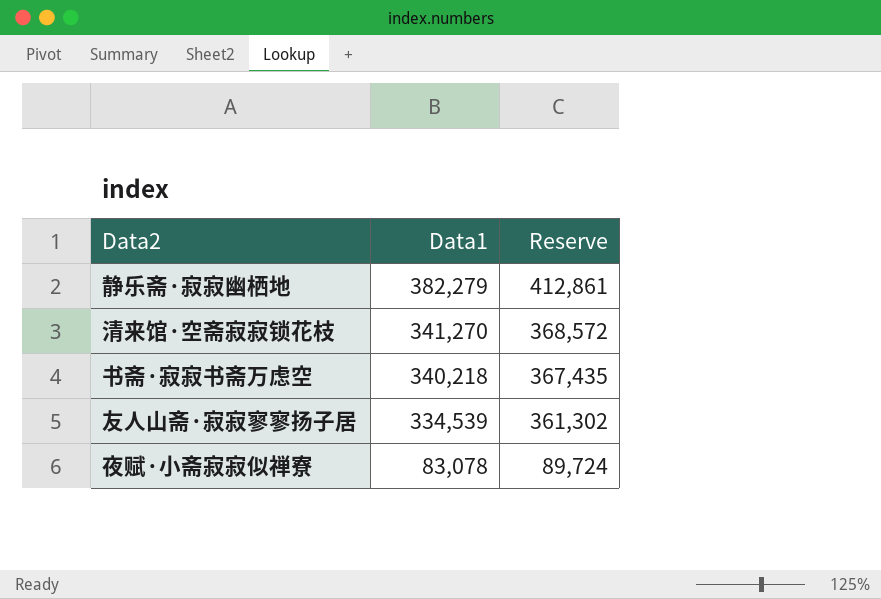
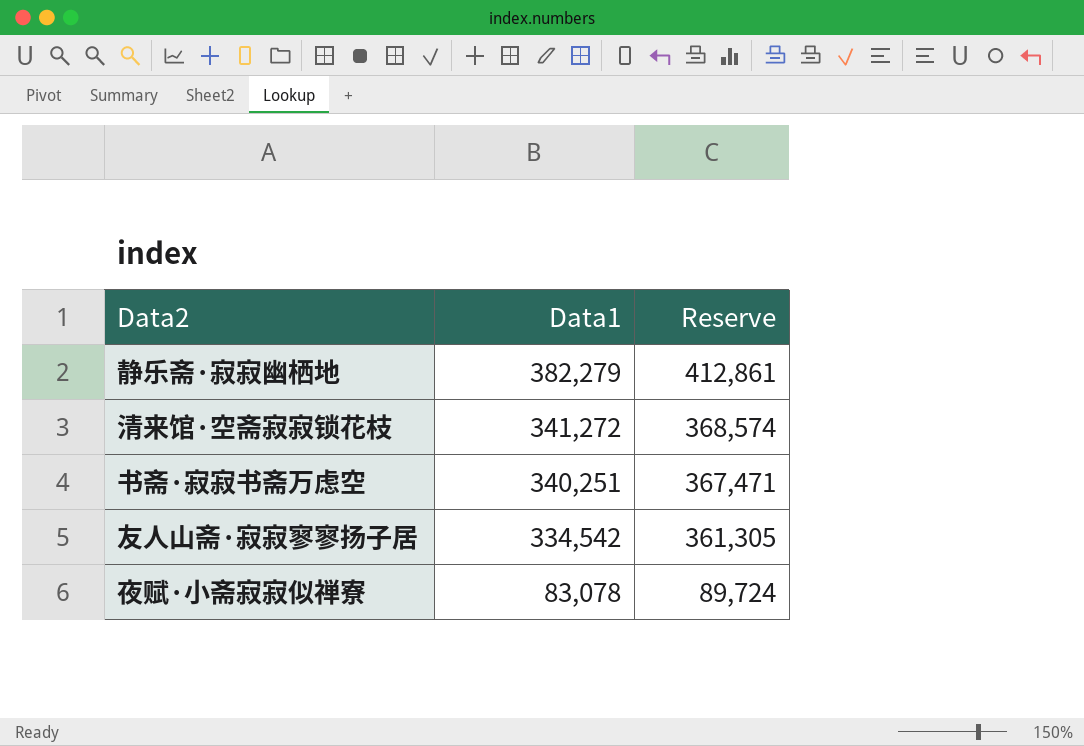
清来馆·空斋寂寂锁花枝 | Data1: 341,270 -> 341,272
清来馆·空斋寂寂锁花枝 | Reserve: 368,572 -> 368,574
书斋·寂寂书斋万虑空 | Data1: 340,218 -> 340,251
书斋·寂寂书斋万虑空 | Reserve: 367,435 -> 367,471
友人山斋·寂寂寥寥扬子居 | Data1: 334,539 -> 334,542
友人山斋·寂寂寥寥扬子居 | Reserve: 361,302 -> 361,305

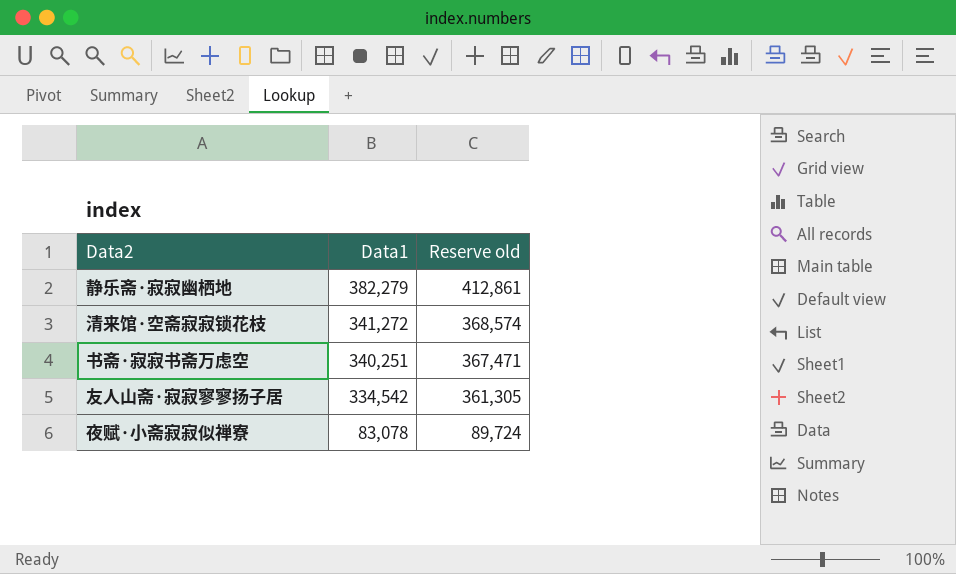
column name: Reserve -> Reserve old

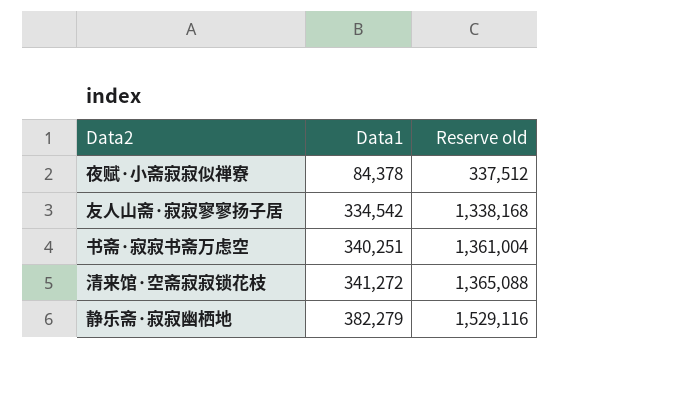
row order: Data1 descending -> Data1 ascending
column Reserve old | formula: [Data1] * 1.08 -> [Data1] * 4
夜赋·小斋寂寂似禅寮 | Data1: 83,078 -> 84,378

